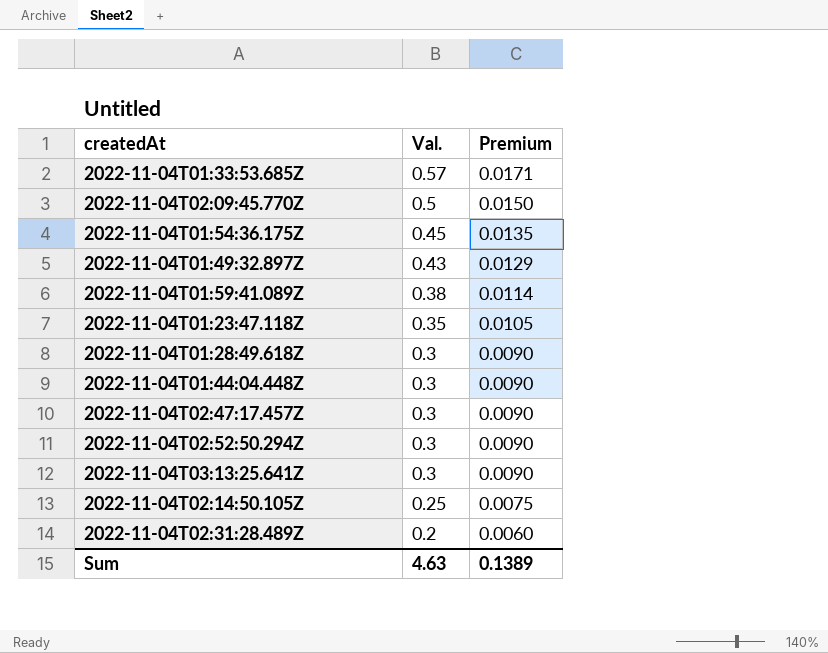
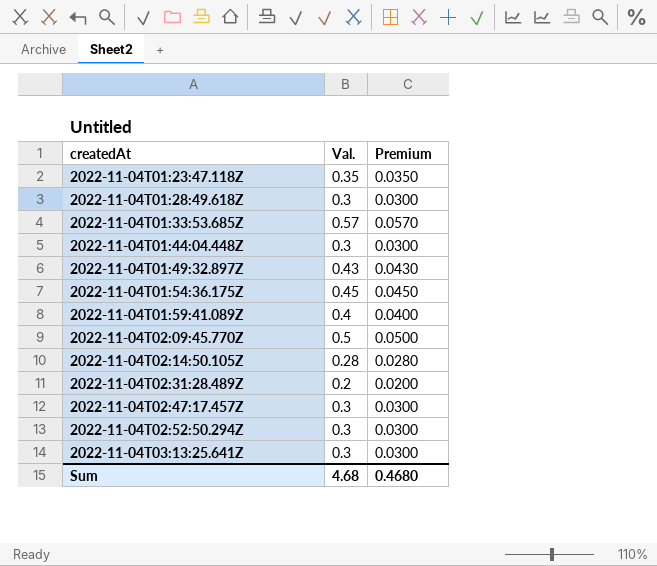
row order: Val. descending -> createdAt ascending
column Premium | formula: [Val.] * 0.03 -> [Val.] * 0.1
2022-11-04T01:59:41.089Z | Val.: 0.38 -> 0.4
2022-11-04T02:14:50.105Z | Val.: 0.25 -> 0.28
Sum | Val.: 4.63 -> 4.68
Sum | Premium: 0.1389 -> 0.4680

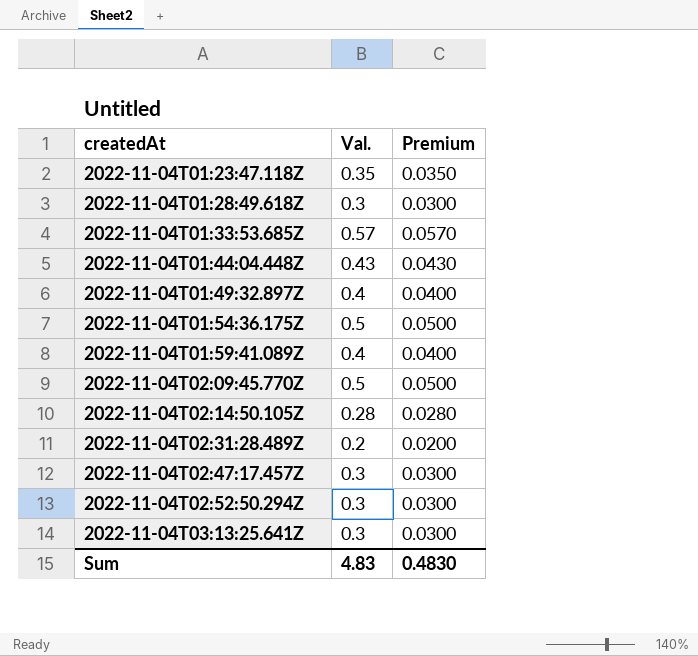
2022-11-04T01:44:04.448Z | Val.: 0.3 -> 0.43
2022-11-04T01:44:04.448Z | Premium: 0.0300 -> 0.0430
2022-11-04T01:49:32.897Z | Val.: 0.43 -> 0.4
2022-11-04T01:49:32.897Z | Premium: 0.0430 -> 0.0400
2022-11-04T01:54:36.175Z | Val.: 0.45 -> 0.5
2022-11-04T01:54:36.175Z | Premium: 0.0450 -> 0.0500
Sum | Val.: 4.68 -> 4.83
Sum | Premium: 0.4680 -> 0.4830

